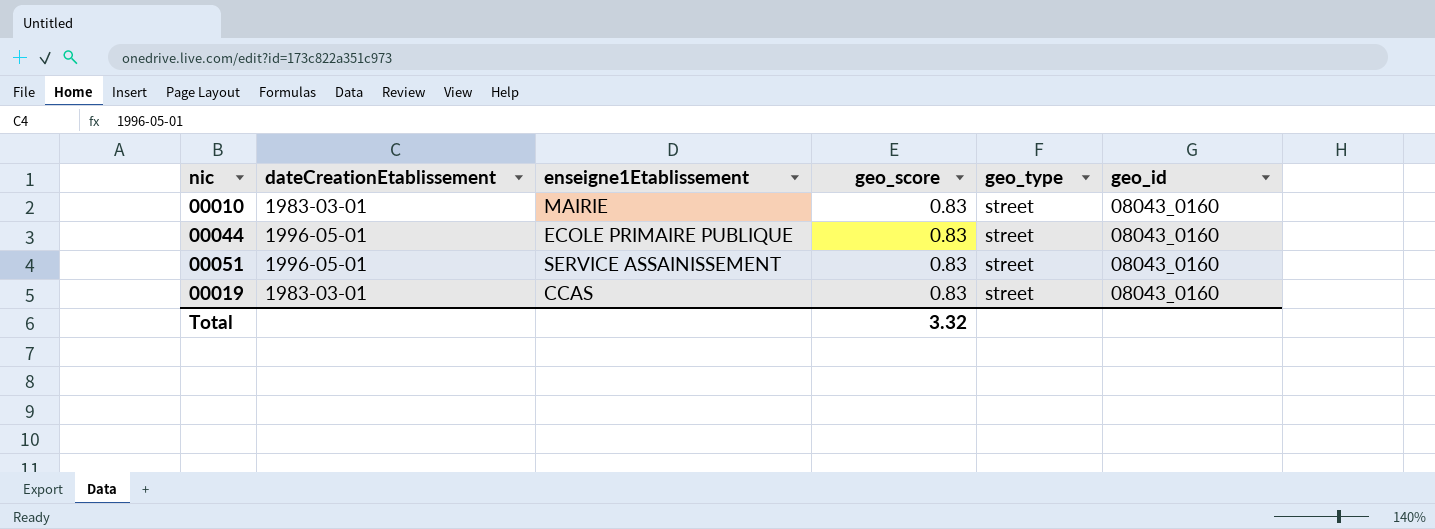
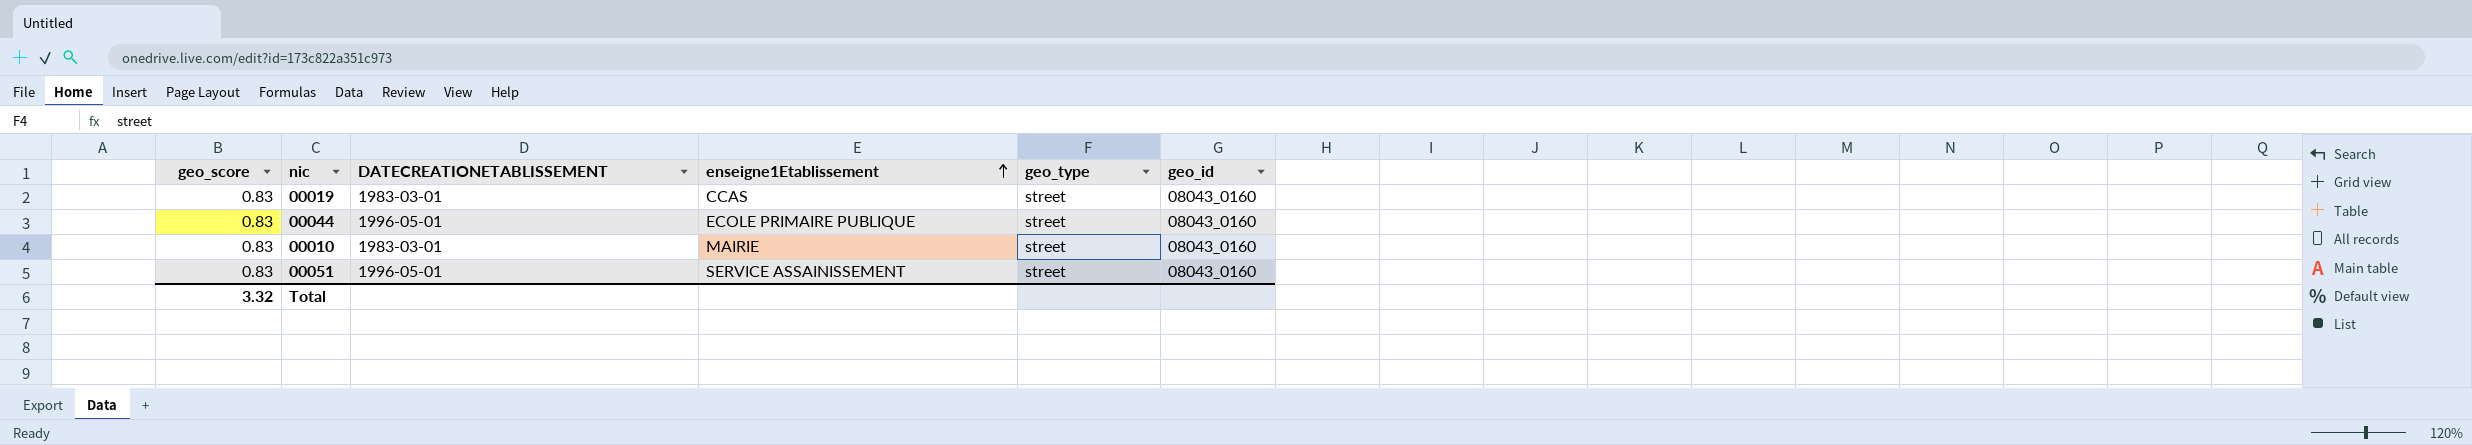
row order: none -> enseigne1Etablissement ascending
column geo_score | position: 4 -> 1
column name: dateCreationEtablissement -> DATECREATIONETABLISSEMENT

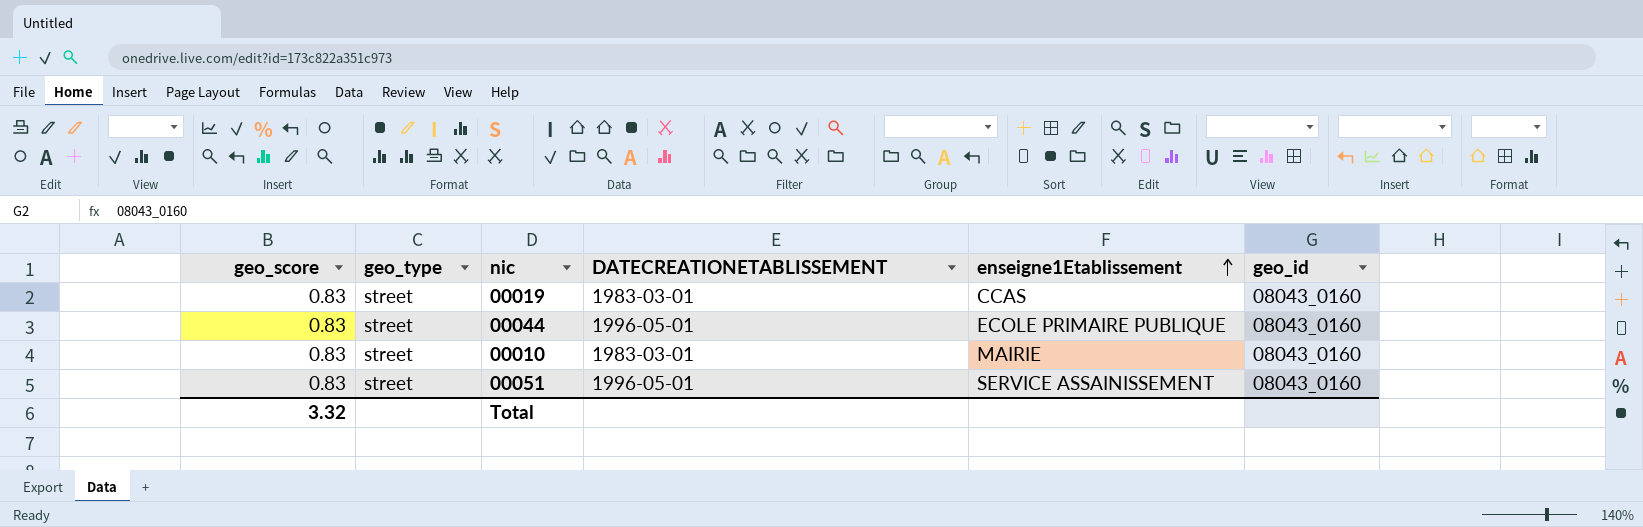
column geo_type | position: 5 -> 2

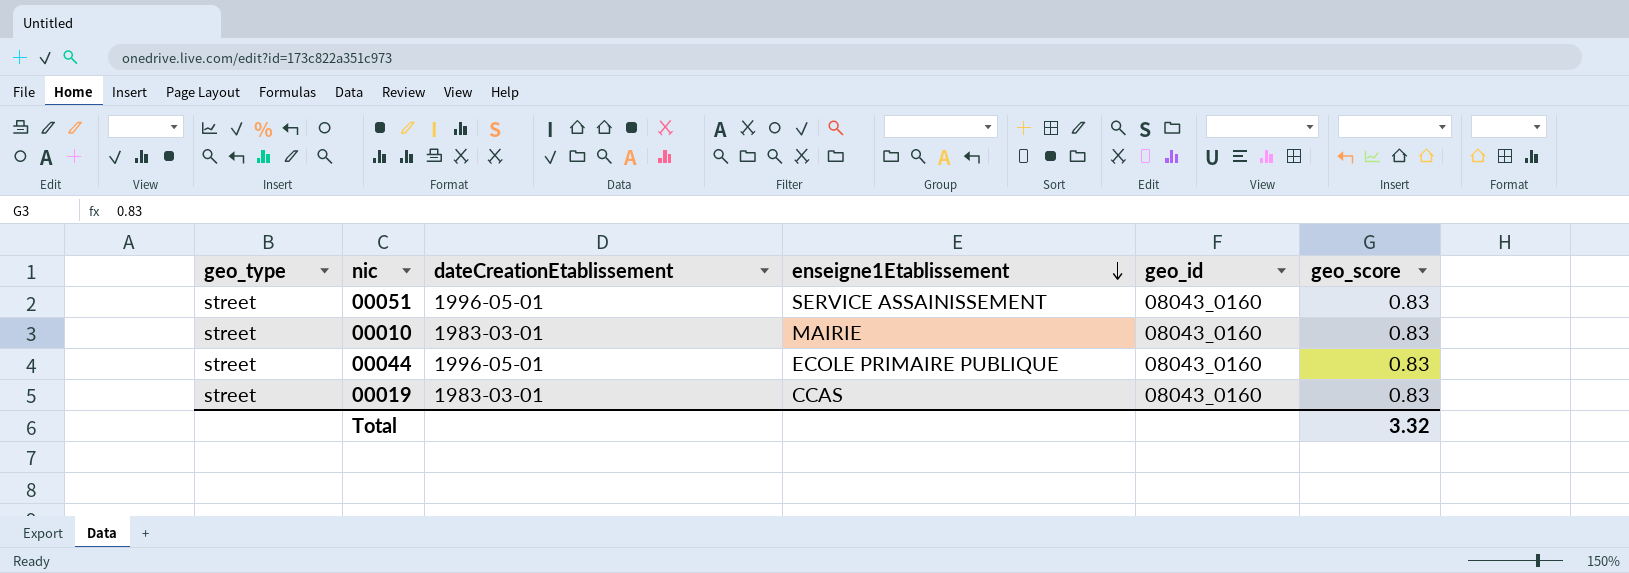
row order: enseigne1Etablissement ascending -> enseigne1Etablissement descending
column name: DATECREATIONETABLISSEMENT -> dateCreationEtablissement
column geo_score | position: 1 -> 6

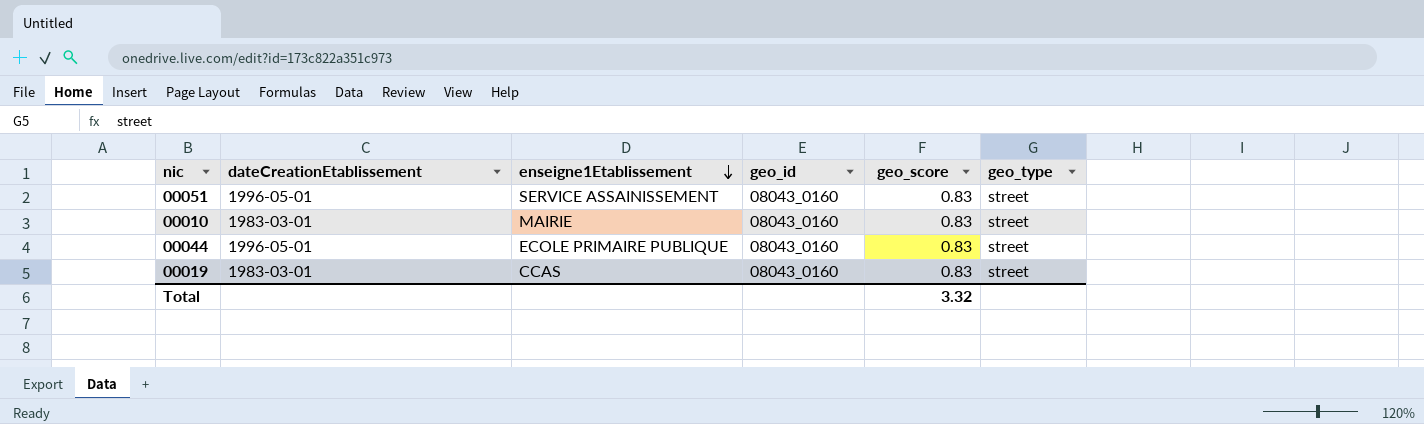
column geo_type | position: 1 -> 6

